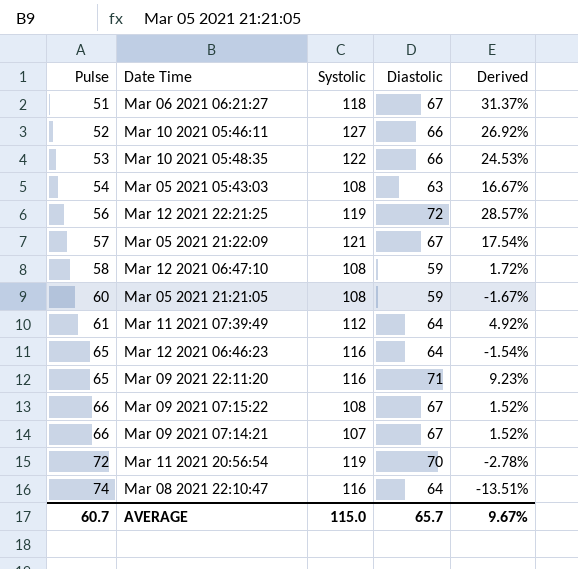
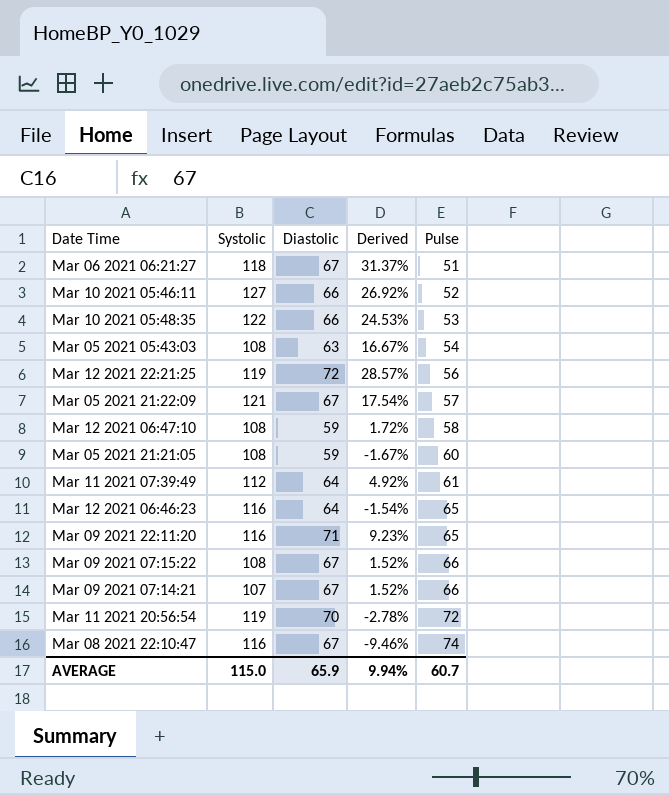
column Pulse | position: 1 -> 5
Mar 08 2021 22:10:47 | Diastolic: 64 -> 67
Mar 08 2021 22:10:47 | Derived: -13.51% -> -9.46%
AVERAGE | Diastolic: 65.7 -> 65.9
AVERAGE | Derived: 9.67% -> 9.94%

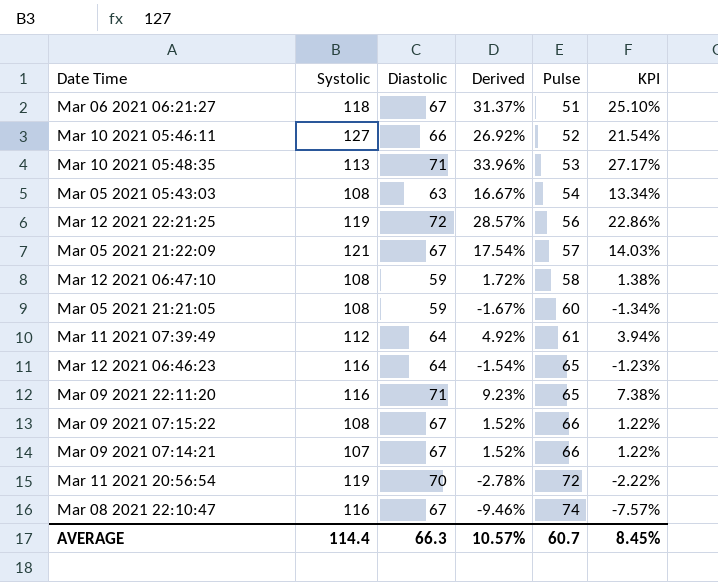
column KPI | formula: none -> [Derived] * 0.8
Mar 10 2021 05:48:35 | Systolic: 122 -> 113
Mar 10 2021 05:48:35 | Diastolic: 66 -> 71
Mar 10 2021 05:48:35 | Derived: 24.53% -> 33.96%
AVERAGE | Systolic: 115.0 -> 114.4
AVERAGE | Diastolic: 65.9 -> 66.3
AVERAGE | Derived: 9.94% -> 10.57%

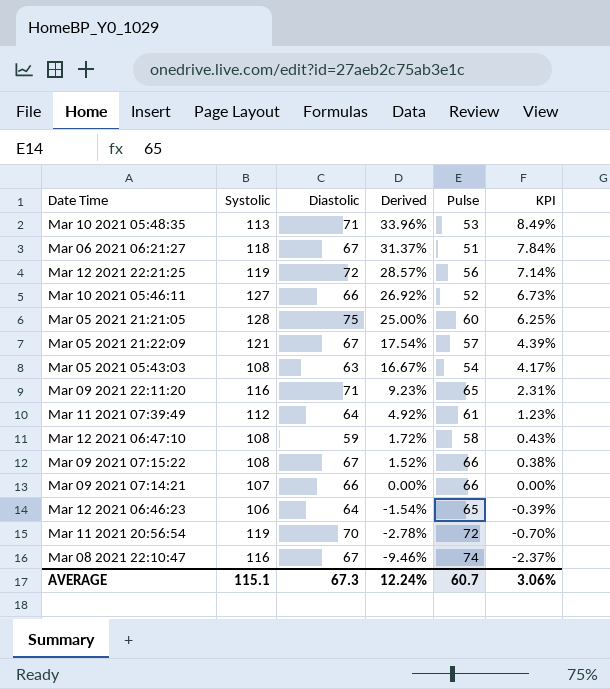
row order: Pulse ascending -> Derived descending
column KPI | formula: [Derived] * 0.8 -> [Derived] * 0.25
Mar 05 2021 21:21:05 | Systolic: 108 -> 128
Mar 05 2021 21:21:05 | Diastolic: 59 -> 75
Mar 05 2021 21:21:05 | Derived: -1.67% -> 25.00%
Mar 09 2021 07:14:21 | Diastolic: 67 -> 66
Mar 09 2021 07:14:21 | Derived: 1.52% -> 0.00%
Mar 12 2021 06:46:23 | Systolic: 116 -> 106
AVERAGE | Systolic: 114.4 -> 115.1
AVERAGE | Diastolic: 66.3 -> 67.3
AVERAGE | Derived: 10.57% -> 12.24%
AVERAGE | KPI: 8.45% -> 3.06%

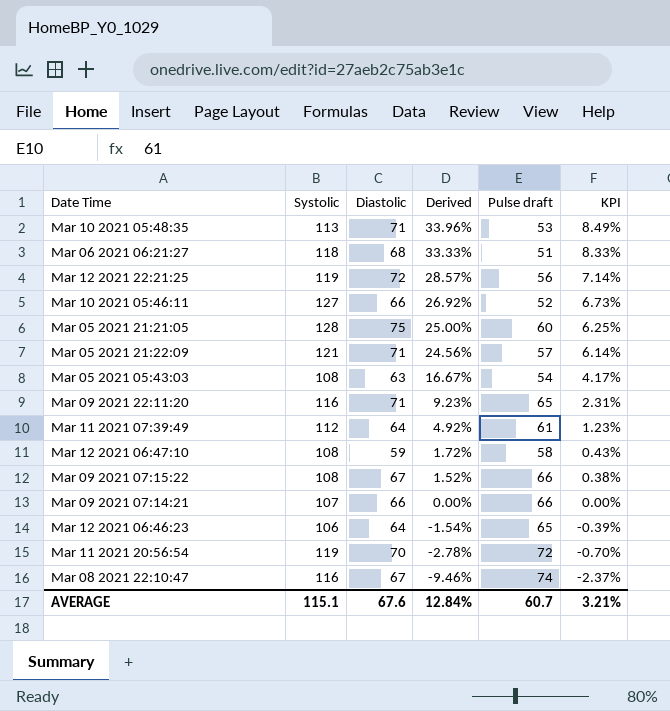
column name: Pulse -> Pulse draft
Mar 06 2021 06:21:27 | Diastolic: 67 -> 68
Mar 06 2021 06:21:27 | Derived: 31.37% -> 33.33%
Mar 06 2021 06:21:27 | KPI: 7.84% -> 8.33%
Mar 05 2021 21:22:09 | Diastolic: 67 -> 71
Mar 05 2021 21:22:09 | Derived: 17.54% -> 24.56%
Mar 05 2021 21:22:09 | KPI: 4.39% -> 6.14%
AVERAGE | Diastolic: 67.3 -> 67.6
AVERAGE | Derived: 12.24% -> 12.84%
AVERAGE | KPI: 3.06% -> 3.21%

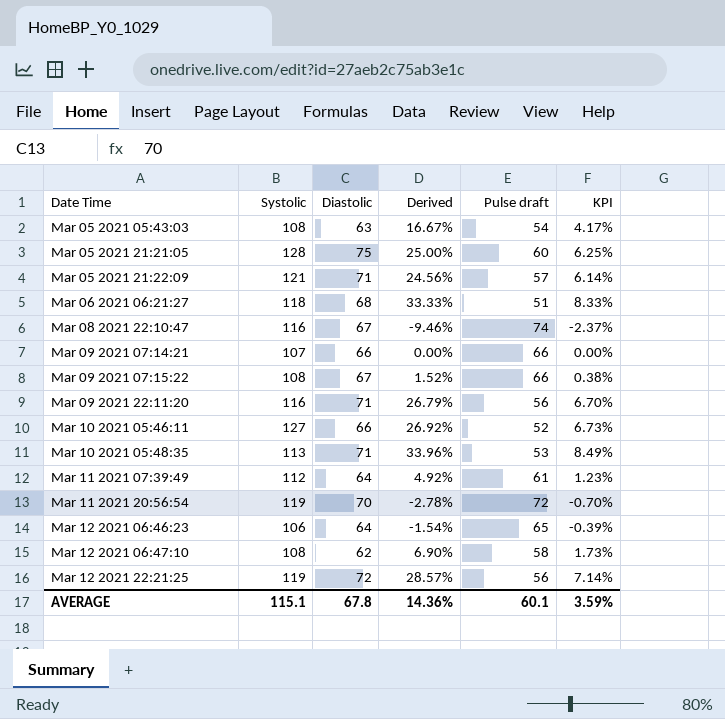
row order: Derived descending -> Date Time ascending
Mar 09 2021 22:11:20 | Derived: 9.23% -> 26.79%
Mar 09 2021 22:11:20 | Pulse draft: 65 -> 56
Mar 09 2021 22:11:20 | KPI: 2.31% -> 6.70%
Mar 12 2021 06:47:10 | Diastolic: 59 -> 62
Mar 12 2021 06:47:10 | Derived: 1.72% -> 6.90%
Mar 12 2021 06:47:10 | KPI: 0.43% -> 1.73%
AVERAGE | Diastolic: 67.6 -> 67.8
AVERAGE | Derived: 12.84% -> 14.36%
AVERAGE | Pulse draft: 60.7 -> 60.1
AVERAGE | KPI: 3.21% -> 3.59%

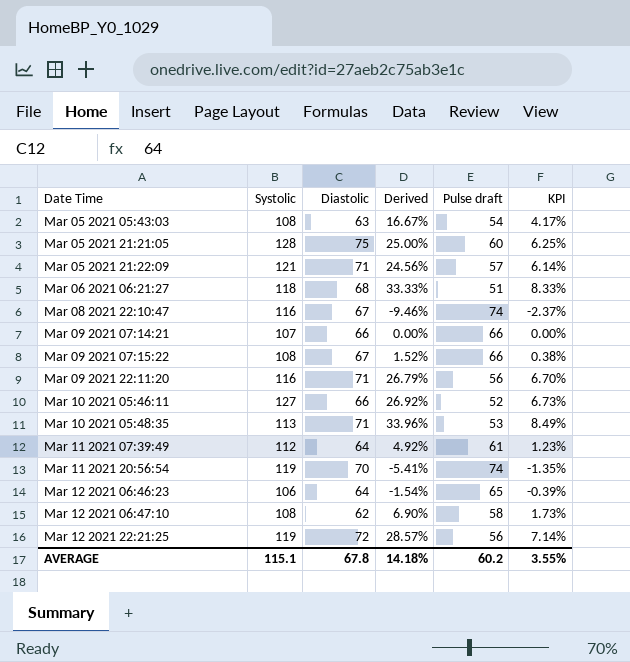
Mar 11 2021 20:56:54 | Derived: -2.78% -> -5.41%
Mar 11 2021 20:56:54 | Pulse draft: 72 -> 74
Mar 11 2021 20:56:54 | KPI: -0.70% -> -1.35%
AVERAGE | Derived: 14.36% -> 14.18%
AVERAGE | Pulse draft: 60.1 -> 60.2
AVERAGE | KPI: 3.59% -> 3.55%

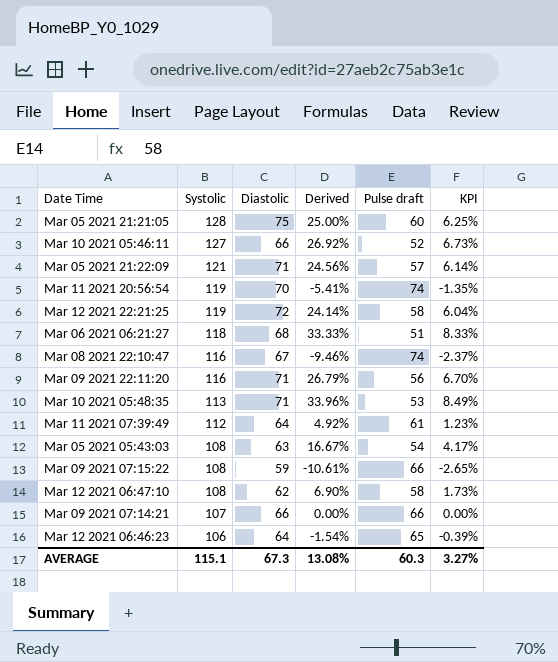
row order: Date Time ascending -> Systolic descending
Mar 12 2021 22:21:25 | Derived: 28.57% -> 24.14%
Mar 12 2021 22:21:25 | Pulse draft: 56 -> 58
Mar 12 2021 22:21:25 | KPI: 7.14% -> 6.04%
Mar 09 2021 07:15:22 | Diastolic: 67 -> 59
Mar 09 2021 07:15:22 | Derived: 1.52% -> -10.61%
Mar 09 2021 07:15:22 | KPI: 0.38% -> -2.65%
AVERAGE | Diastolic: 67.8 -> 67.3
AVERAGE | Derived: 14.18% -> 13.08%
AVERAGE | Pulse draft: 60.2 -> 60.3
AVERAGE | KPI: 3.55% -> 3.27%

